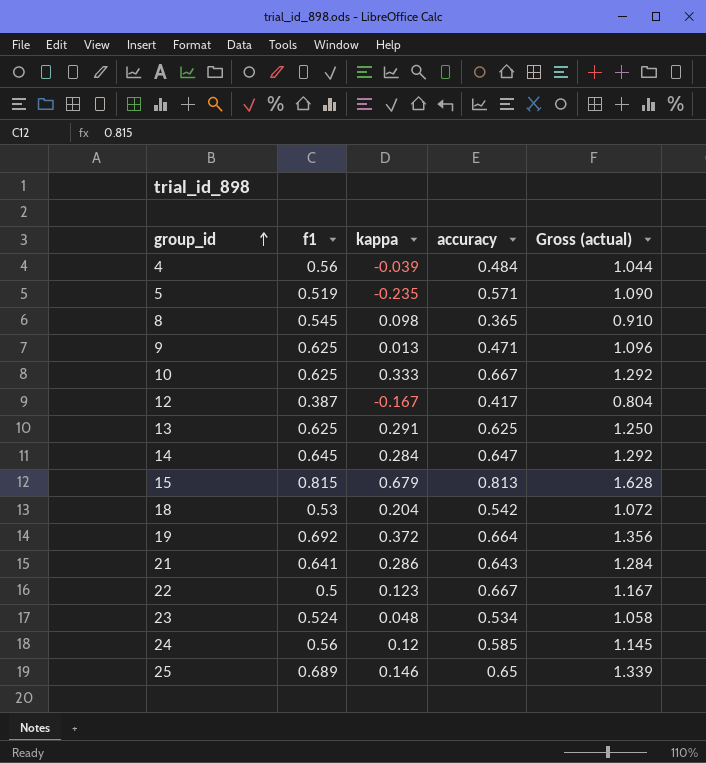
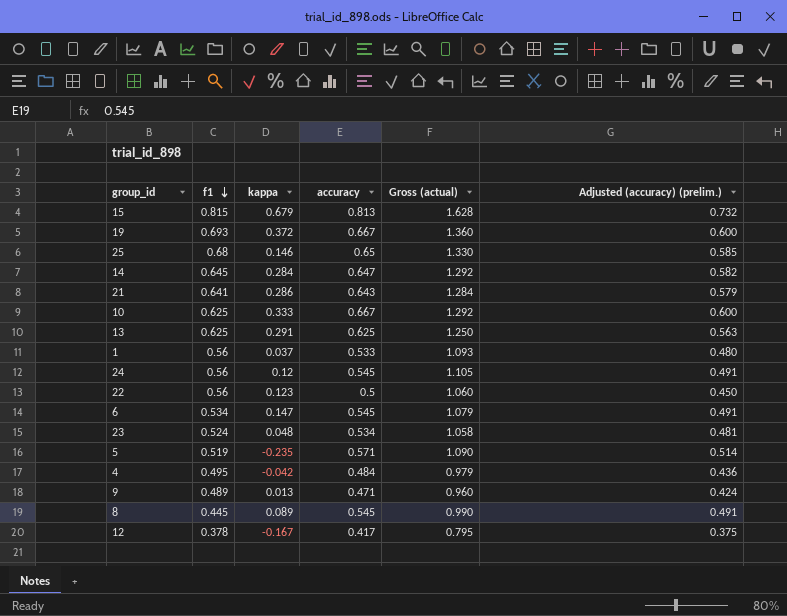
row order: group_id ascending -> f1 descending
column Adjusted (accuracy) (prelim.) | formula: none -> [accuracy] * 0.9
row 18: 0.53 | 0.204 | 0.542 | 1.072 -> none
19 | f1: 0.692 -> 0.693
19 | accuracy: 0.664 -> 0.667
19 | Gross (actual): 1.356 -> 1.360
25 | f1: 0.689 -> 0.68
25 | Gross (actual): 1.339 -> 1.330
row 1: none -> 0.56 | 0.037 | 0.533 | 1.093 | 0.480
24 | accuracy: 0.585 -> 0.545
24 | Gross (actual): 1.145 -> 1.105
22 | f1: 0.5 -> 0.56
22 | accuracy: 0.667 -> 0.5
22 | Gross (actual): 1.167 -> 1.060
row 6: none -> 0.534 | 0.147 | 0.545 | 1.079 | 0.491
4 | f1: 0.56 -> 0.495
4 | kappa: -0.039 -> -0.042
4 | Gross (actual): 1.044 -> 0.979
9 | f1: 0.625 -> 0.489
9 | Gross (actual): 1.096 -> 0.960
8 | f1: 0.545 -> 0.445
8 | kappa: 0.098 -> 0.089
8 | accuracy: 0.365 -> 0.545
8 | Gross (actual): 0.910 -> 0.990
12 | f1: 0.387 -> 0.378
12 | Gross (actual): 0.804 -> 0.795

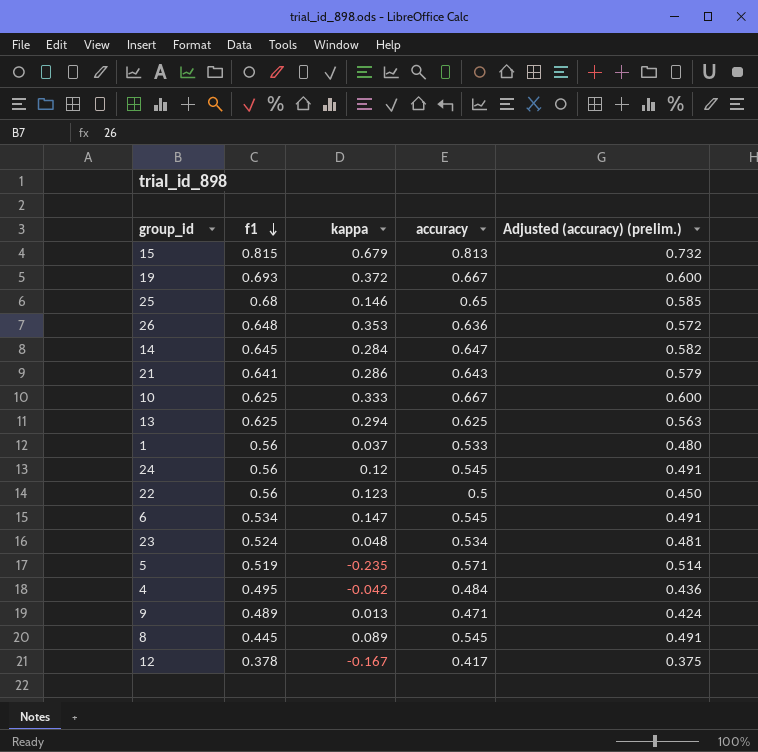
column Gross (actual) | formula: [f1] + [accuracy] -> none
row 26: none -> 0.648 | 0.353 | 0.636 | 0.572
13 | kappa: 0.291 -> 0.294

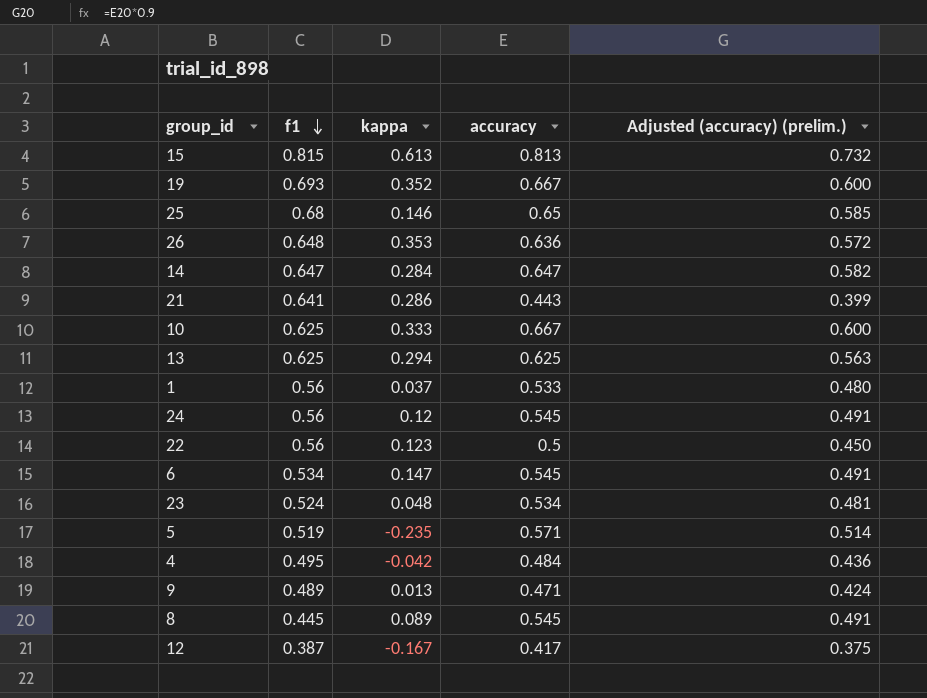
15 | kappa: 0.679 -> 0.613
19 | kappa: 0.372 -> 0.352
14 | f1: 0.645 -> 0.647
21 | accuracy: 0.643 -> 0.443
21 | Adjusted (accuracy) (prelim.): 0.579 -> 0.399
12 | f1: 0.378 -> 0.387

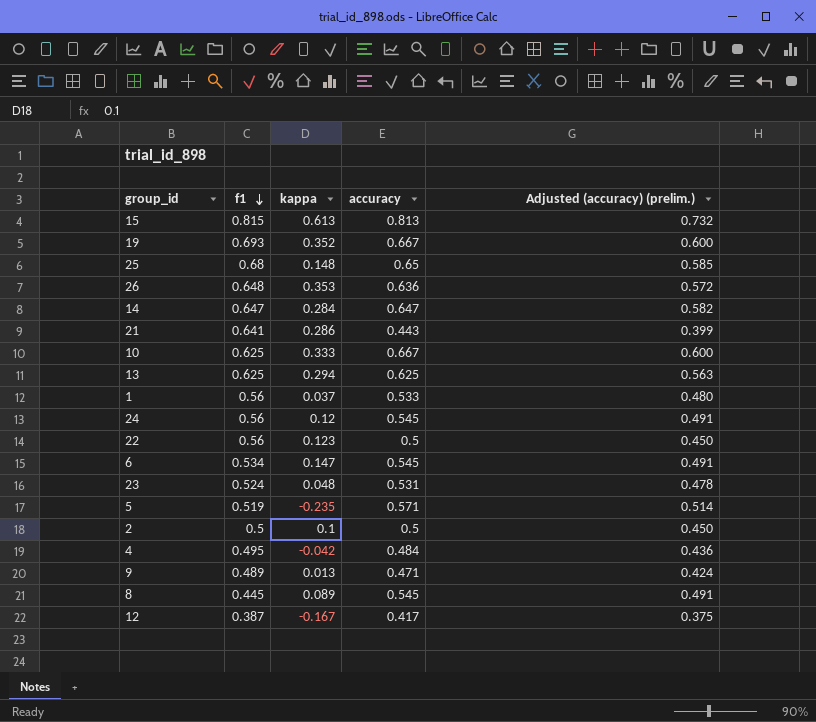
25 | kappa: 0.146 -> 0.148
23 | accuracy: 0.534 -> 0.531
23 | Adjusted (accuracy) (prelim.): 0.481 -> 0.478
row 2: none -> 0.5 | 0.1 | 0.5 | 0.450

